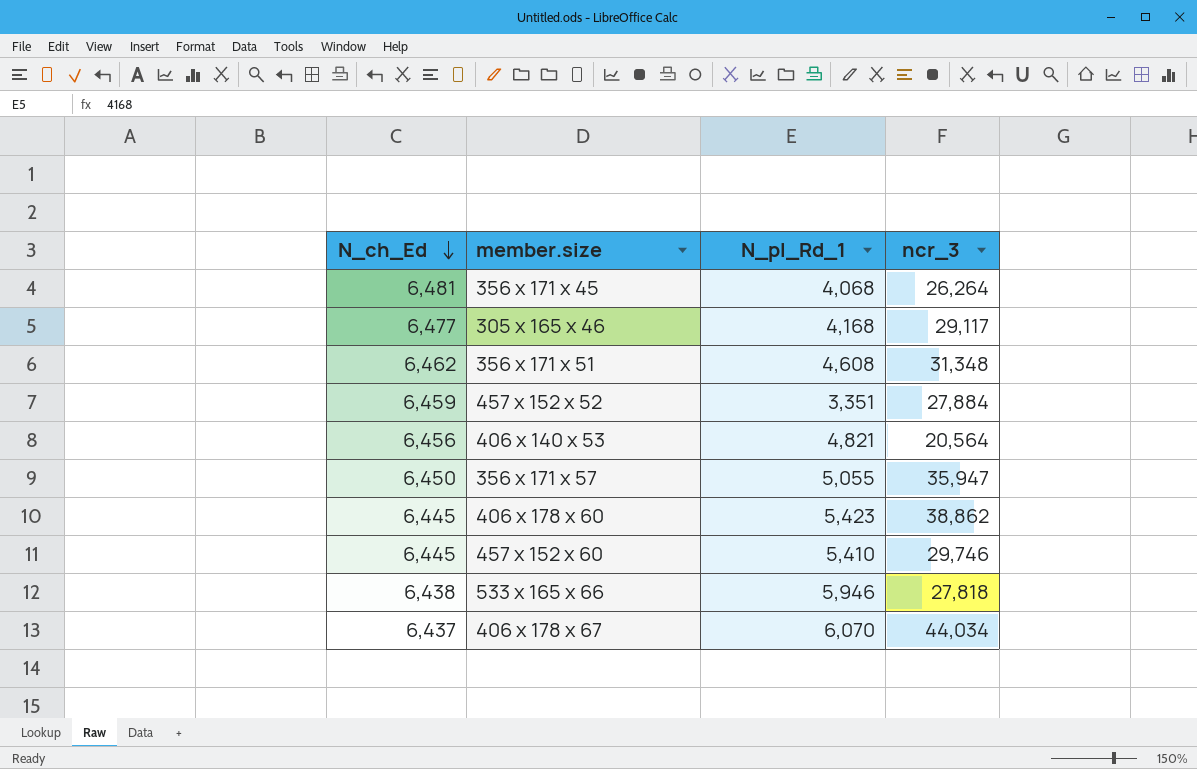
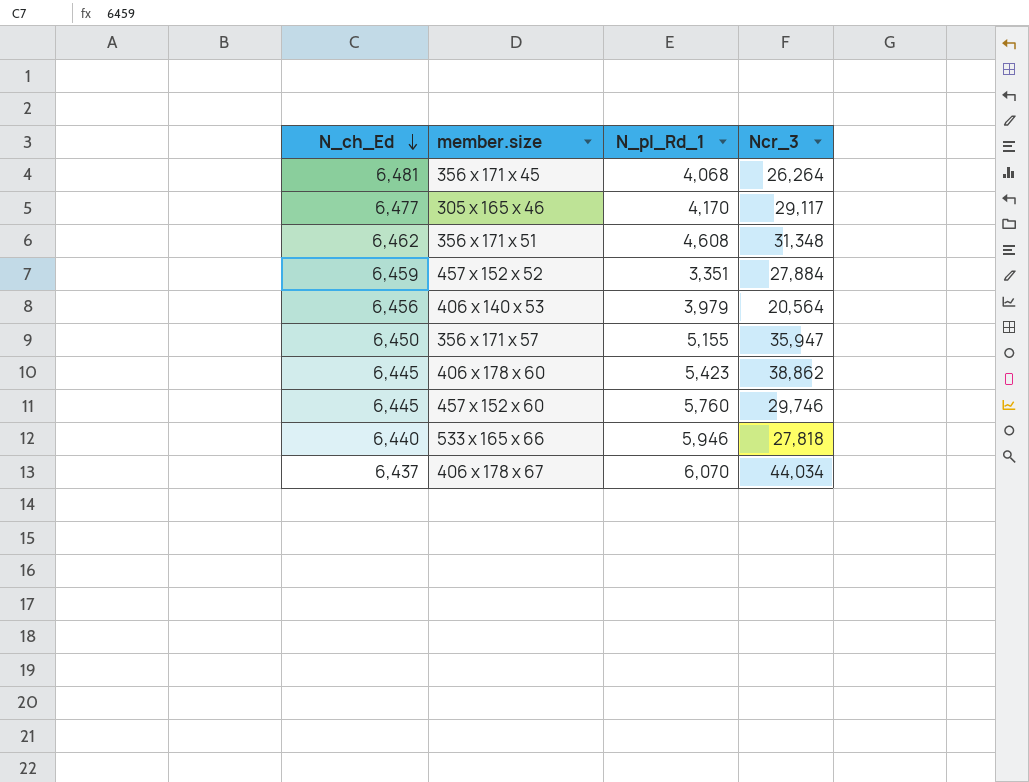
column name: ncr_3 -> Ncr_3
305 x 165 x 46 | N_pl_Rd_1: 4,168 -> 4,170
406 x 140 x 53 | N_pl_Rd_1: 4,821 -> 3,979
356 x 171 x 57 | N_pl_Rd_1: 5,055 -> 5,155
457 x 152 x 60 | N_pl_Rd_1: 5,410 -> 5,760
533 x 165 x 66 | N_ch_Ed: 6,438 -> 6,440

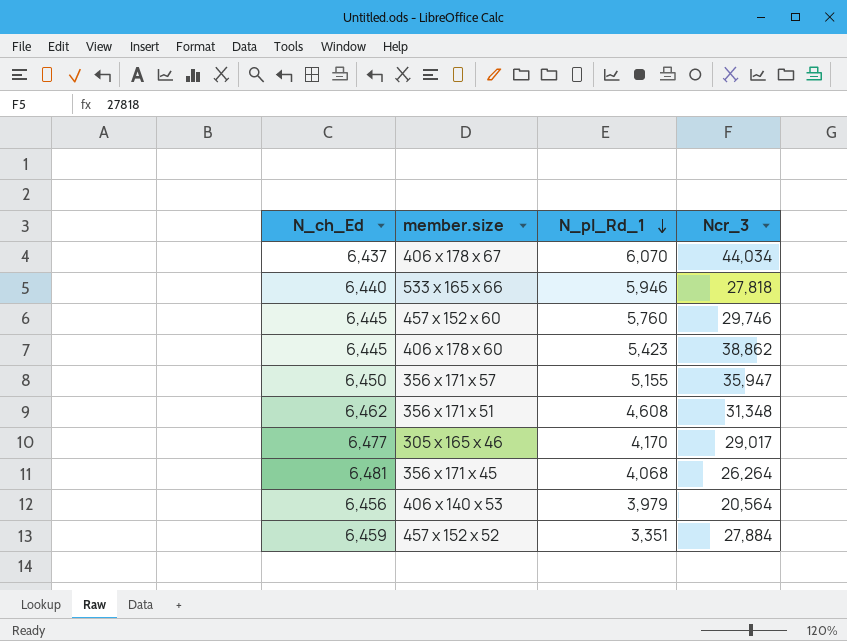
row order: N_ch_Ed descending -> N_pl_Rd_1 descending
305 x 165 x 46 | Ncr_3: 29,117 -> 29,017

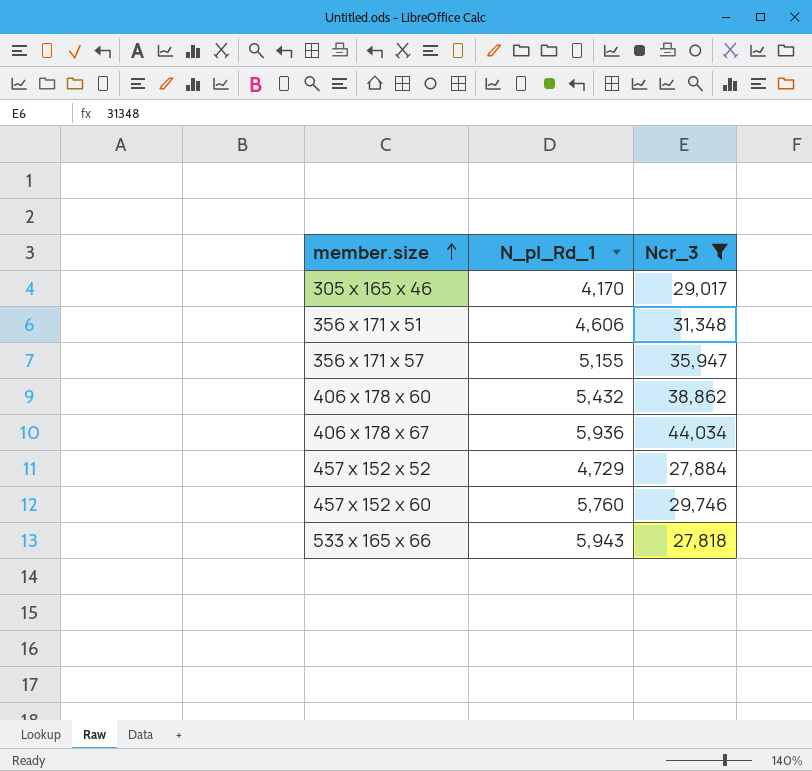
filter: none -> Ncr_3 >= 27,818
row order: N_pl_Rd_1 descending -> member.size ascending
column N_ch_Ed | position: 1 -> none
356 x 171 x 51 | N_pl_Rd_1: 4,608 -> 4,606
406 x 178 x 60 | N_pl_Rd_1: 5,423 -> 5,432
406 x 178 x 67 | N_pl_Rd_1: 6,070 -> 5,936
457 x 152 x 52 | N_pl_Rd_1: 3,351 -> 4,729
533 x 165 x 66 | N_pl_Rd_1: 5,946 -> 5,943

